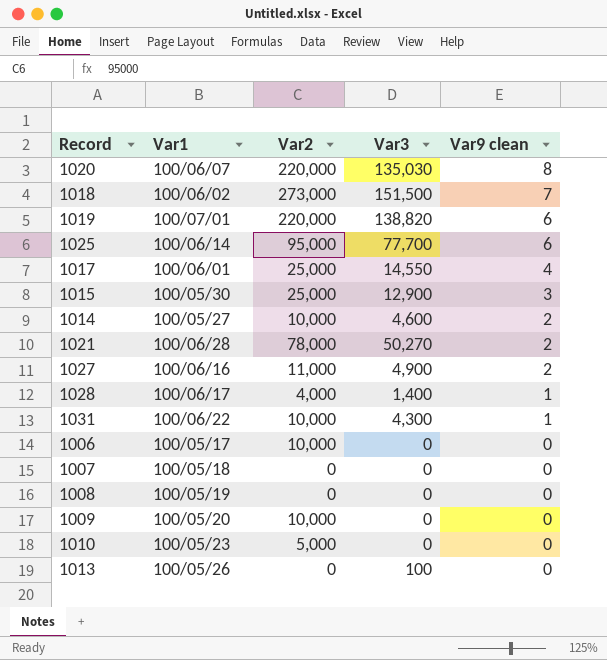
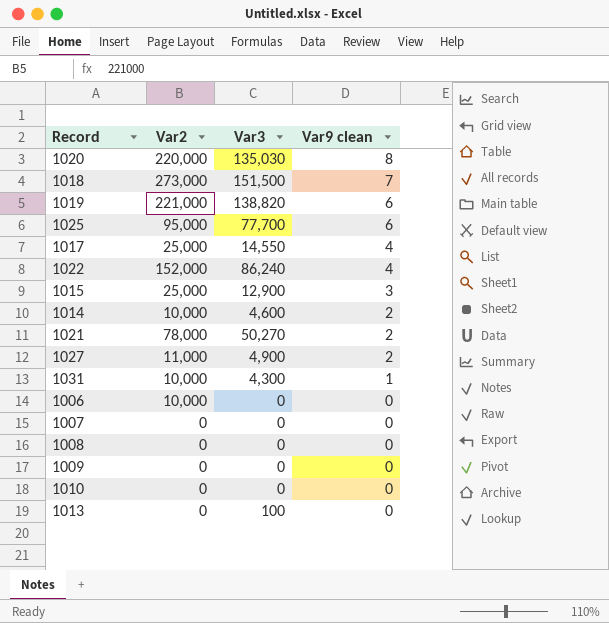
column Var1 | position: 2 -> none
row 1028: 100/06/17 | 4,000 | 1,400 | 1 -> none
1019 | Var2: 220,000 -> 221,000
row 1022: none -> 152,000 | 86,240 | 4
1009 | Var2: 10,000 -> 0
1010 | Var2: 5,000 -> 0

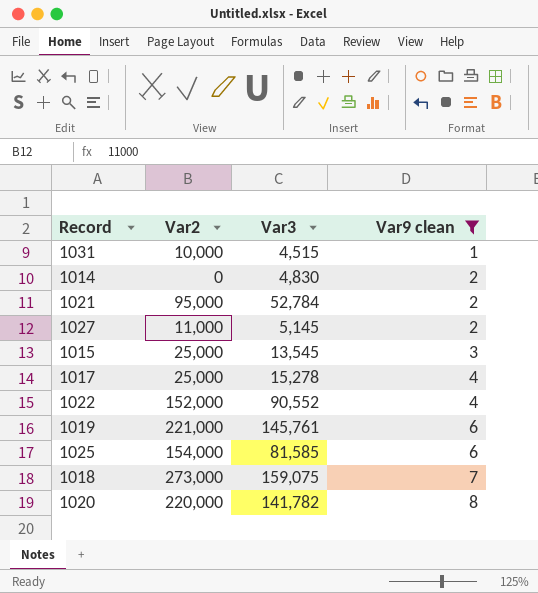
filter: none -> Var9 clean != 0
row order: Var9 clean descending -> Var9 clean ascending
1031 | Var3: 4,300 -> 4,515
1014 | Var2: 10,000 -> 0
1014 | Var3: 4,600 -> 4,830
1021 | Var2: 78,000 -> 95,000
1021 | Var3: 50,270 -> 52,784
1027 | Var3: 4,900 -> 5,145
1015 | Var3: 12,900 -> 13,545
1017 | Var3: 14,550 -> 15,278
1022 | Var3: 86,240 -> 90,552
1019 | Var3: 138,820 -> 145,761
1025 | Var2: 95,000 -> 154,000
1025 | Var3: 77,700 -> 81,585
1018 | Var3: 151,500 -> 159,075
1020 | Var3: 135,030 -> 141,782

